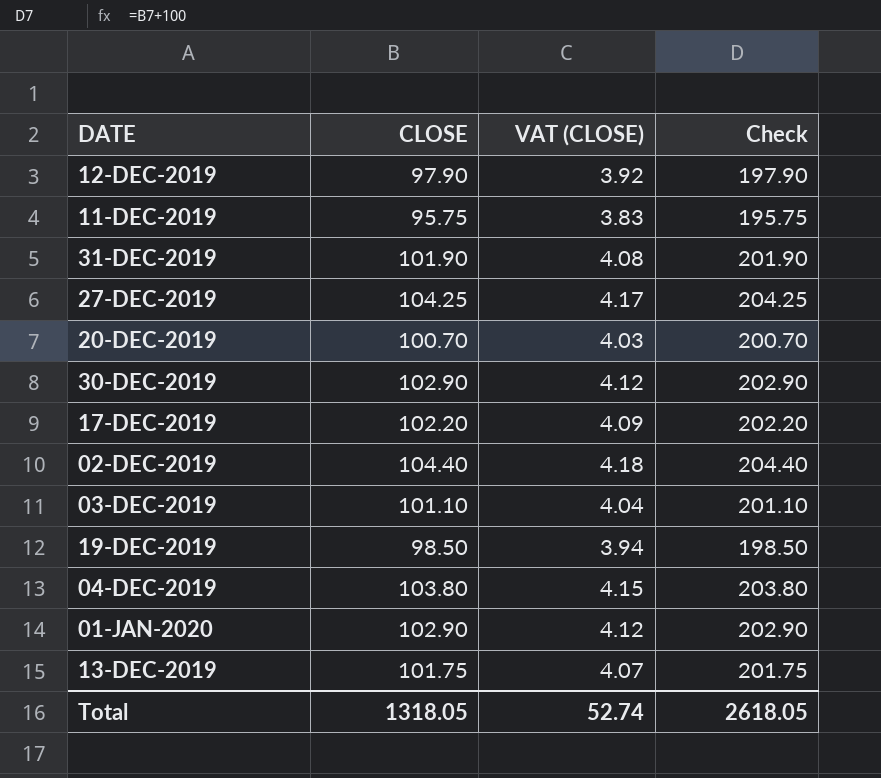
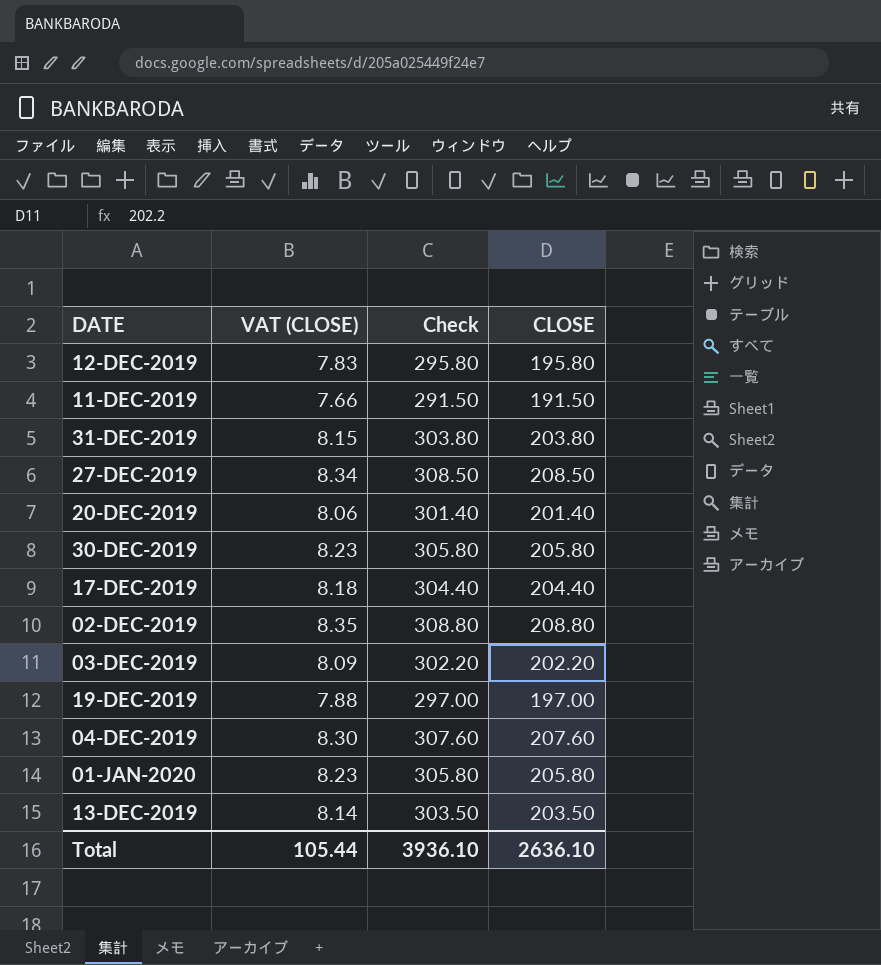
column CLOSE | position: 2 -> 4
12-DEC-2019 | VAT (CLOSE): 3.92 -> 7.83
12-DEC-2019 | Check: 197.90 -> 295.80
12-DEC-2019 | CLOSE: 97.90 -> 195.80
11-DEC-2019 | VAT (CLOSE): 3.83 -> 7.66
11-DEC-2019 | Check: 195.75 -> 291.50
11-DEC-2019 | CLOSE: 95.75 -> 191.50
31-DEC-2019 | VAT (CLOSE): 4.08 -> 8.15
31-DEC-2019 | Check: 201.90 -> 303.80
31-DEC-2019 | CLOSE: 101.90 -> 203.80
27-DEC-2019 | VAT (CLOSE): 4.17 -> 8.34
27-DEC-2019 | Check: 204.25 -> 308.50
27-DEC-2019 | CLOSE: 104.25 -> 208.50
20-DEC-2019 | VAT (CLOSE): 4.03 -> 8.06
20-DEC-2019 | Check: 200.70 -> 301.40
20-DEC-2019 | CLOSE: 100.70 -> 201.40
30-DEC-2019 | VAT (CLOSE): 4.12 -> 8.23
30-DEC-2019 | Check: 202.90 -> 305.80
30-DEC-2019 | CLOSE: 102.90 -> 205.80
17-DEC-2019 | VAT (CLOSE): 4.09 -> 8.18
17-DEC-2019 | Check: 202.20 -> 304.40
17-DEC-2019 | CLOSE: 102.20 -> 204.40
02-DEC-2019 | VAT (CLOSE): 4.18 -> 8.35
02-DEC-2019 | Check: 204.40 -> 308.80
02-DEC-2019 | CLOSE: 104.40 -> 208.80
03-DEC-2019 | VAT (CLOSE): 4.04 -> 8.09
03-DEC-2019 | Check: 201.10 -> 302.20
03-DEC-2019 | CLOSE: 101.10 -> 202.20
19-DEC-2019 | VAT (CLOSE): 3.94 -> 7.88
19-DEC-2019 | Check: 198.50 -> 297.00
19-DEC-2019 | CLOSE: 98.50 -> 197.00
04-DEC-2019 | VAT (CLOSE): 4.15 -> 8.30
04-DEC-2019 | Check: 203.80 -> 307.60
04-DEC-2019 | CLOSE: 103.80 -> 207.60
01-JAN-2020 | VAT (CLOSE): 4.12 -> 8.23
01-JAN-2020 | Check: 202.90 -> 305.80
01-JAN-2020 | CLOSE: 102.90 -> 205.80
13-DEC-2019 | VAT (CLOSE): 4.07 -> 8.14
13-DEC-2019 | Check: 201.75 -> 303.50
13-DEC-2019 | CLOSE: 101.75 -> 203.50
Total | VAT (CLOSE): 52.74 -> 105.44
Total | Check: 2618.05 -> 3936.10
Total | CLOSE: 1318.05 -> 2636.10

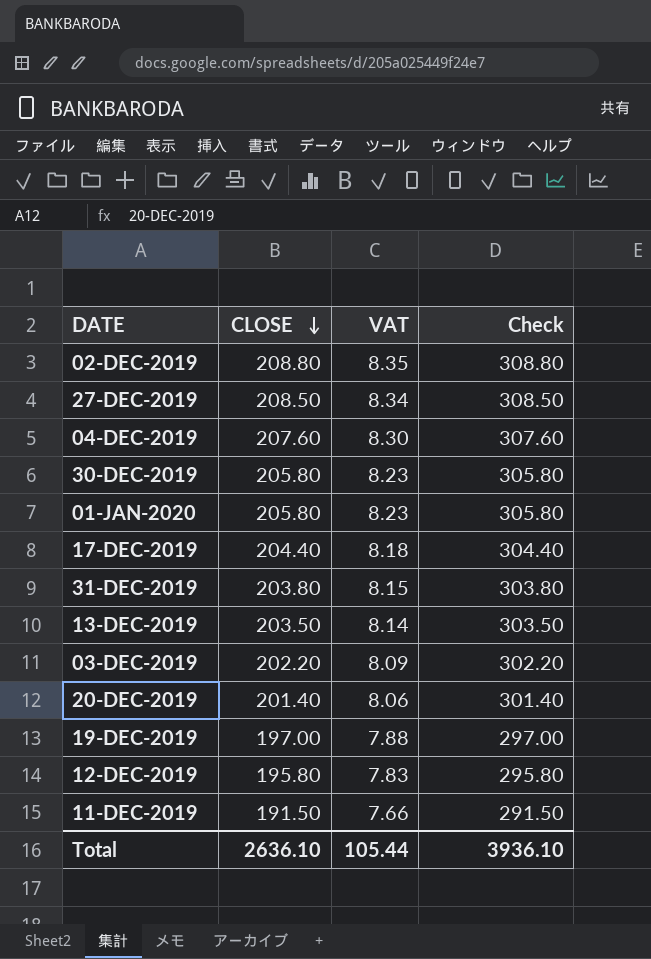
row order: none -> CLOSE descending
column CLOSE | position: 4 -> 2
column name: VAT (CLOSE) -> VAT

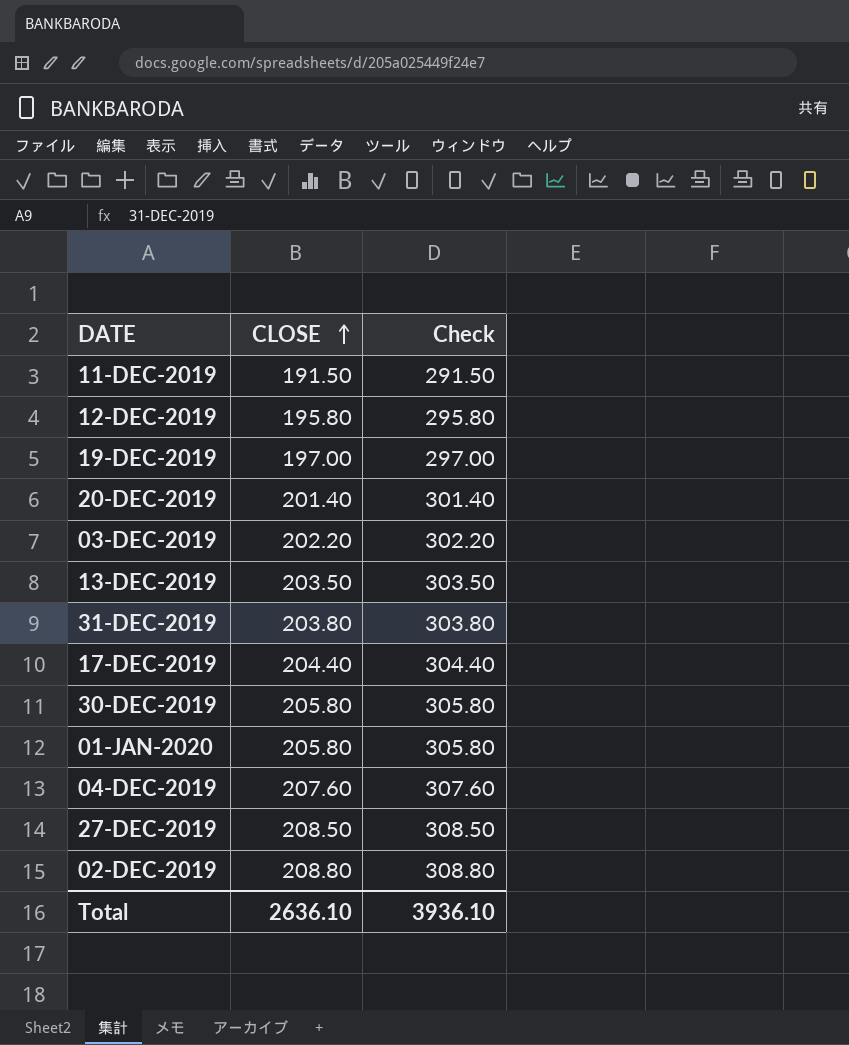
row order: CLOSE descending -> CLOSE ascending
column VAT | formula: [CLOSE] * 0.04 -> none

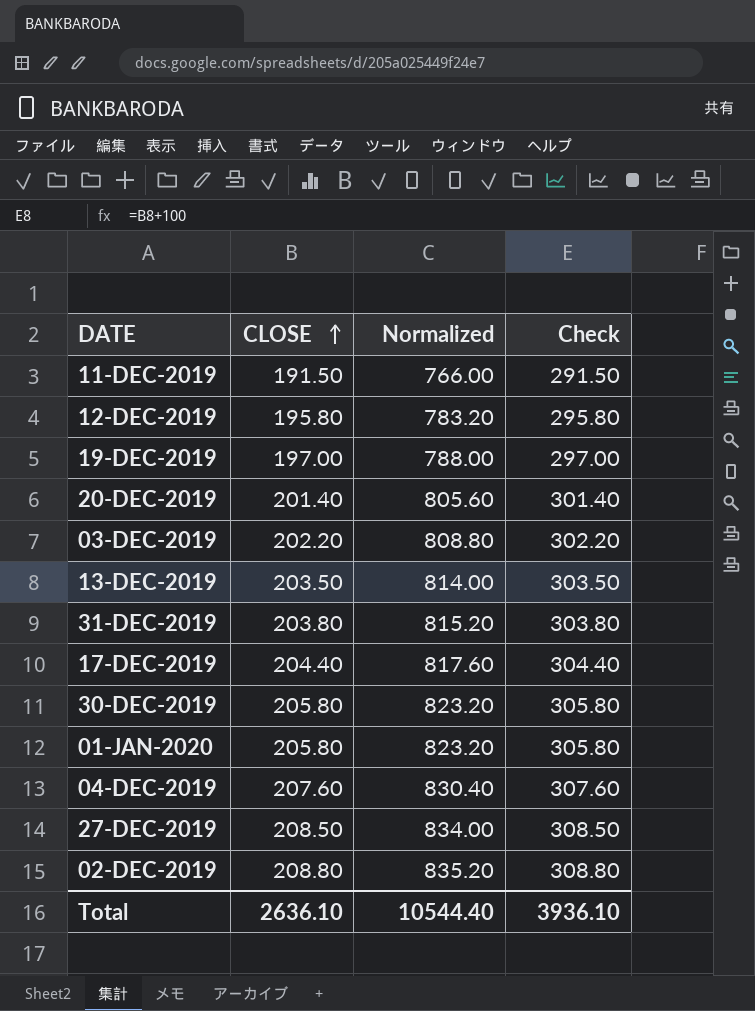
column Normalized | formula: none -> [CLOSE] * 4

